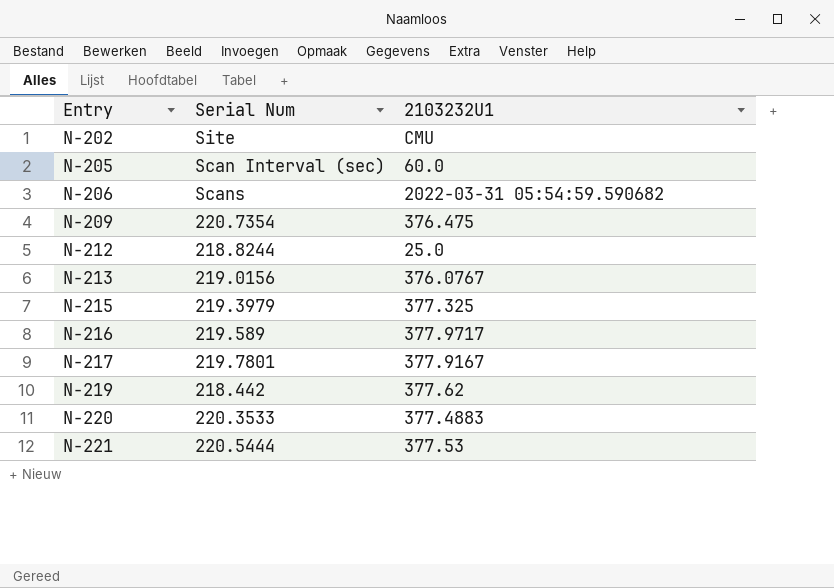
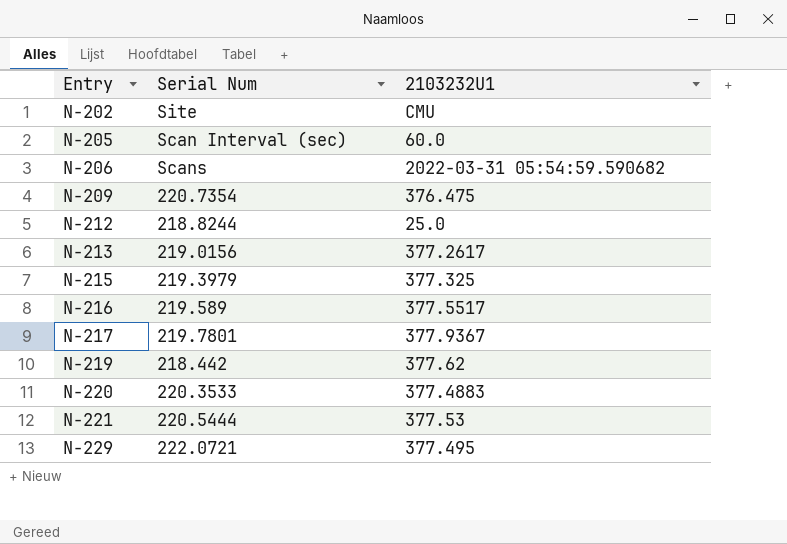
N-213 | 2103232U1: 376.0767 -> 377.2617
N-216 | 2103232U1: 377.9717 -> 377.5517
N-217 | 2103232U1: 377.9167 -> 377.9367
row N-229: none -> 222.0721 | 377.495

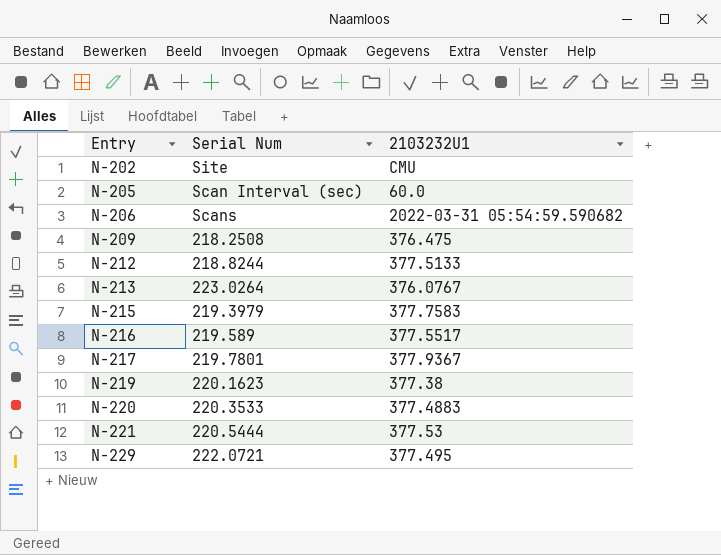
N-209 | Serial Num: 220.7354 -> 218.2508
N-212 | 2103232U1: 25.0 -> 377.5133
N-213 | Serial Num: 219.0156 -> 223.0264
N-213 | 2103232U1: 377.2617 -> 376.0767
N-215 | 2103232U1: 377.325 -> 377.7583
N-219 | Serial Num: 218.442 -> 220.1623
N-219 | 2103232U1: 377.62 -> 377.38

